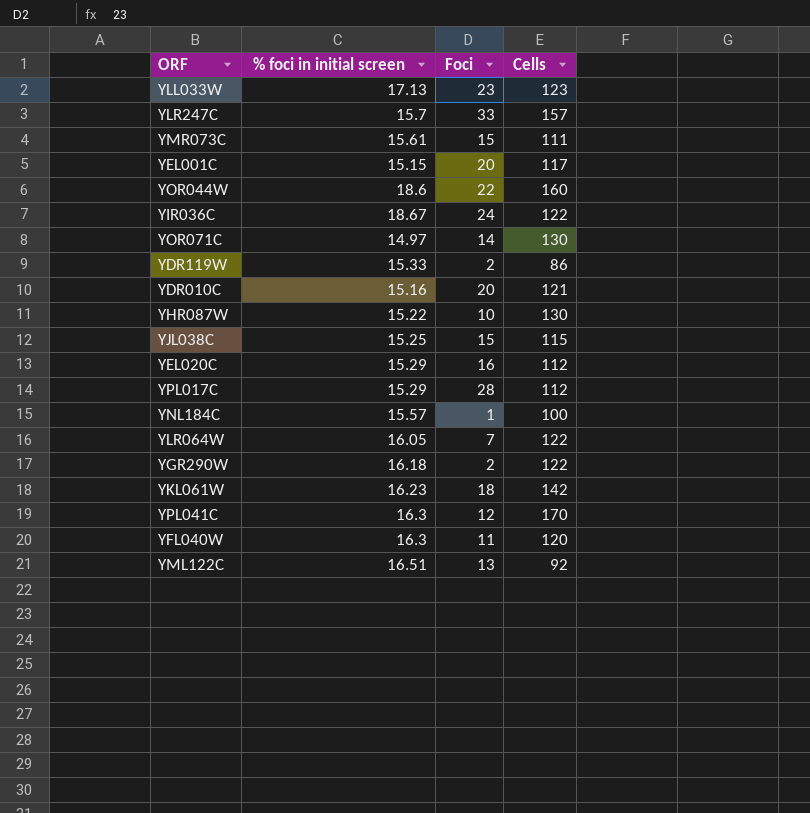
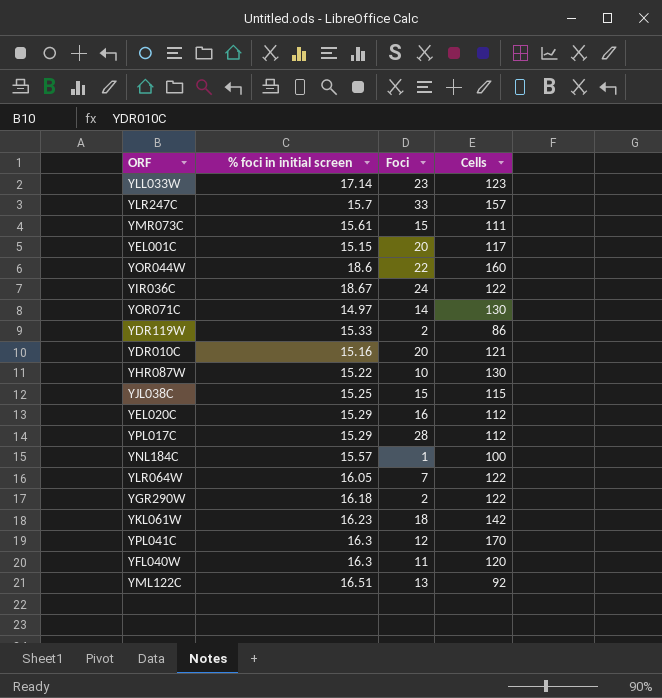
YLL033W | % foci in initial screen: 17.13 -> 17.14

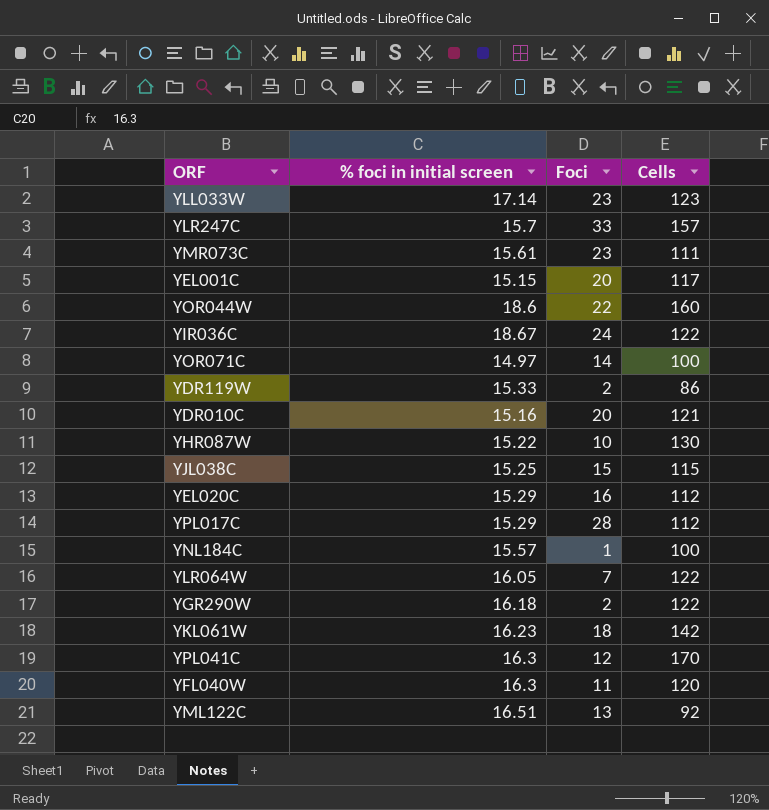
YMR073C | Foci: 15 -> 23
YOR071C | Cells: 130 -> 100

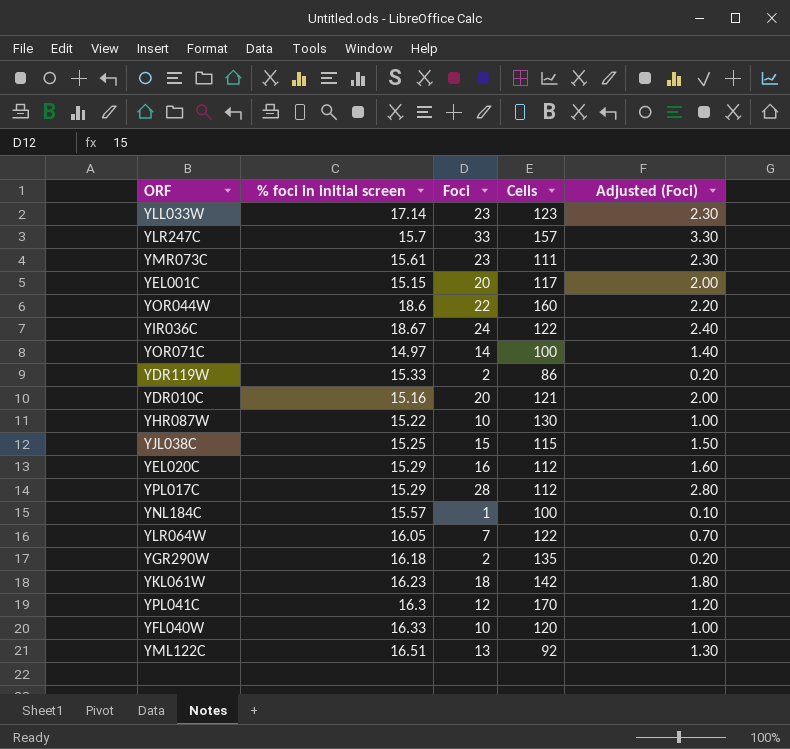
column Adjusted (Foci) | formula: none -> [Foci] * 0.1
YGR290W | Cells: 122 -> 135
YFL040W | % foci in initial screen: 16.3 -> 16.33
YFL040W | Foci: 11 -> 10

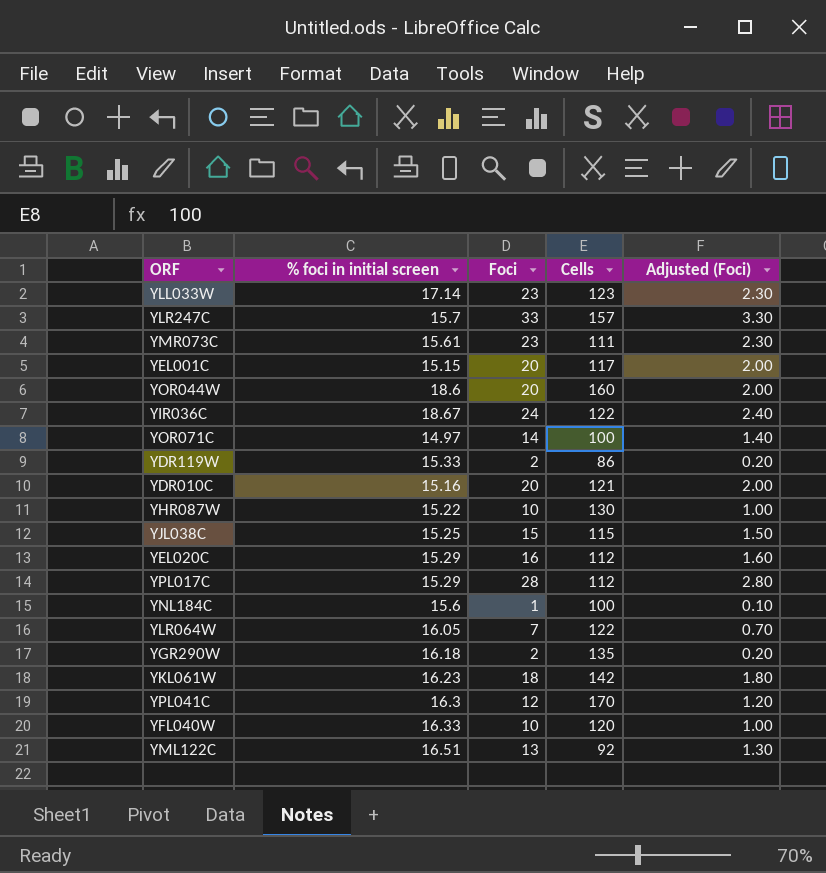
YOR044W | Foci: 22 -> 20
YOR044W | Adjusted (Foci): 2.20 -> 2.00
YNL184C | % foci in initial screen: 15.57 -> 15.6

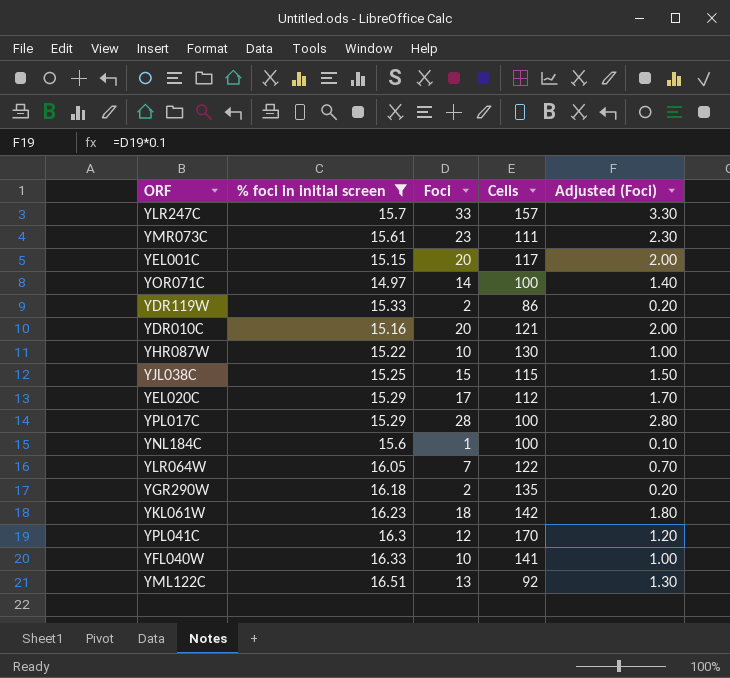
filter: none -> % foci in initial screen <= 16.51
YEL020C | Foci: 16 -> 17
YEL020C | Adjusted (Foci): 1.60 -> 1.70
YPL017C | Cells: 112 -> 100
YFL040W | Cells: 120 -> 141

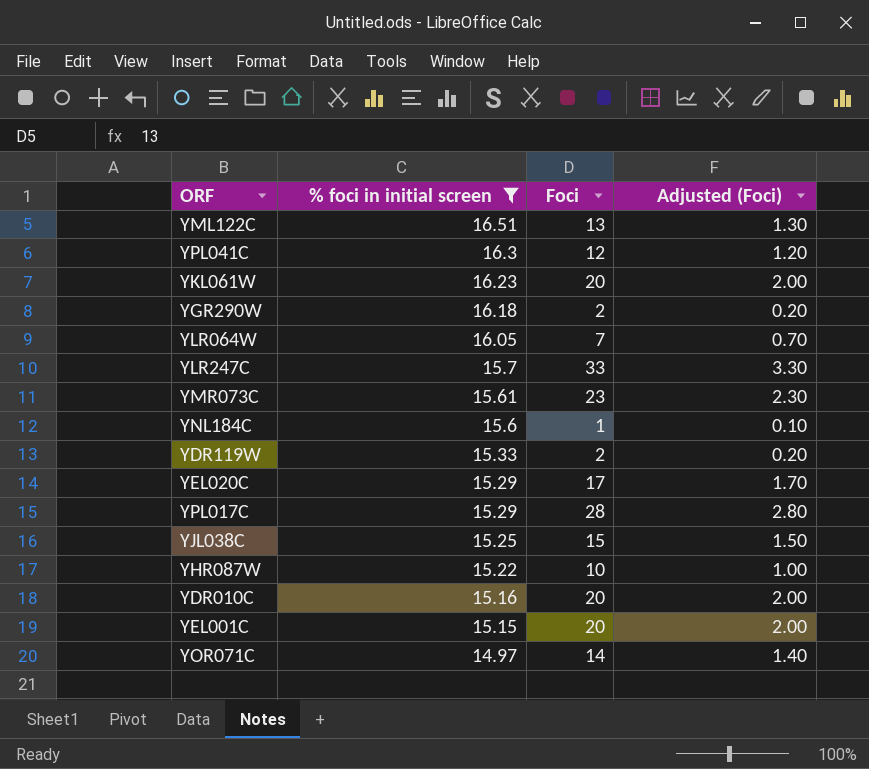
row order: none -> % foci in initial screen descending
column Cells | position: 4 -> none
row YFL040W: 16.33 | 10 | 141 | 1.00 -> none
YKL061W | Foci: 18 -> 20
YKL061W | Adjusted (Foci): 1.80 -> 2.00

